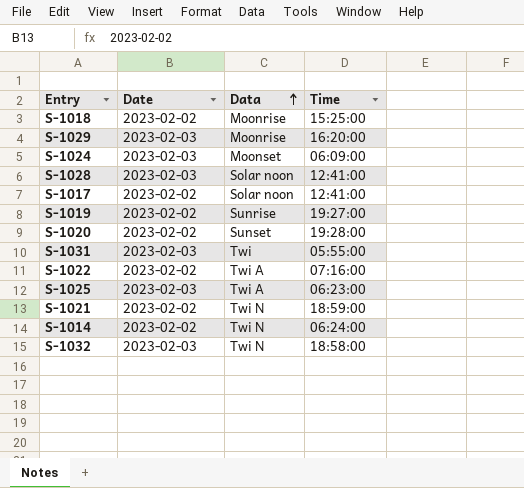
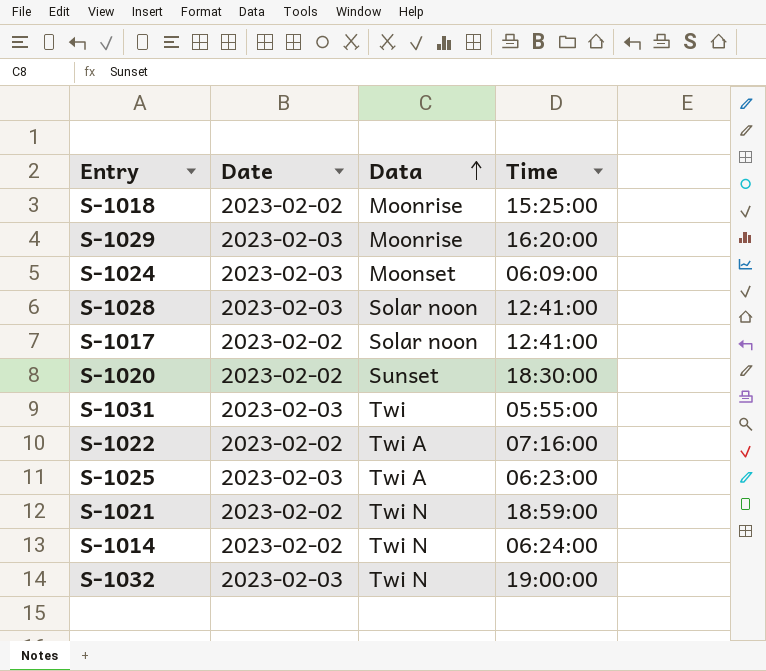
row S-1019: 2023-02-02 | Sunrise | 19:27:00 -> none
S-1020 | Time: 19:28:00 -> 18:30:00
S-1032 | Time: 18:58:00 -> 19:00:00

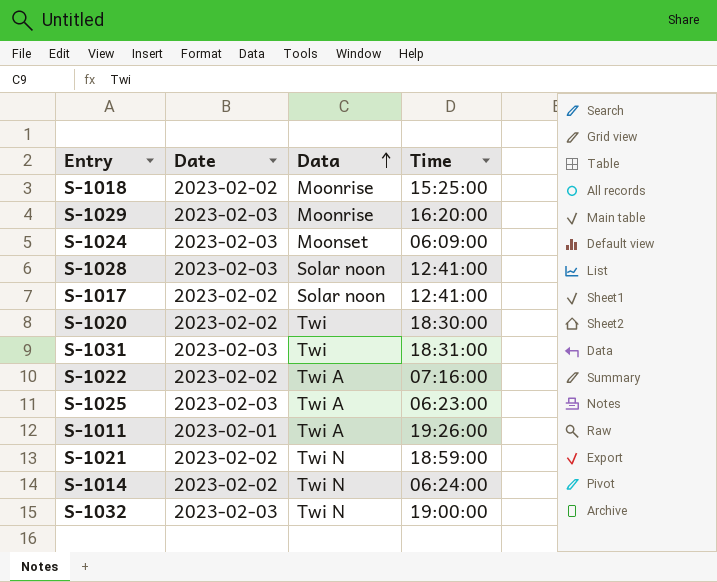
S-1020 | Data: Sunset -> Twi
S-1031 | Time: 05:55:00 -> 18:31:00
row S-1011: none -> 2023-02-01 | Twi A | 19:26:00

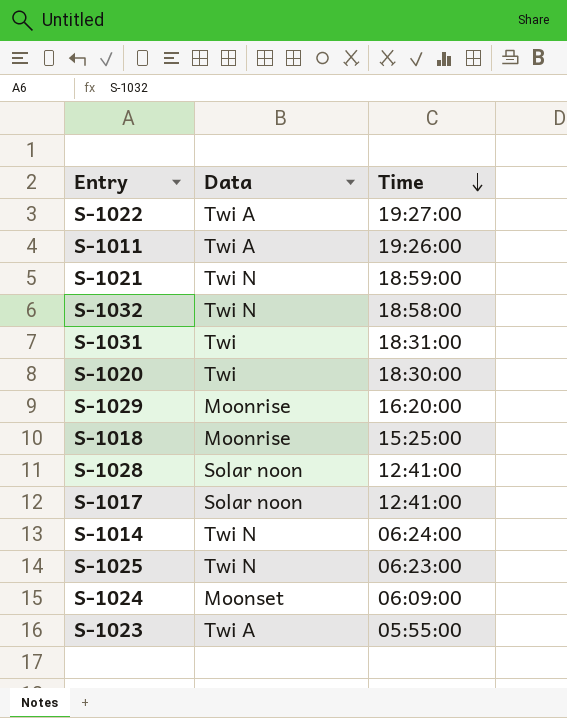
row order: Data ascending -> Time descending
column Date | position: 2 -> none
S-1022 | Time: 07:16:00 -> 19:27:00
S-1032 | Time: 19:00:00 -> 18:58:00
S-1025 | Data: Twi A -> Twi N
row S-1023: none -> Twi A | 05:55:00

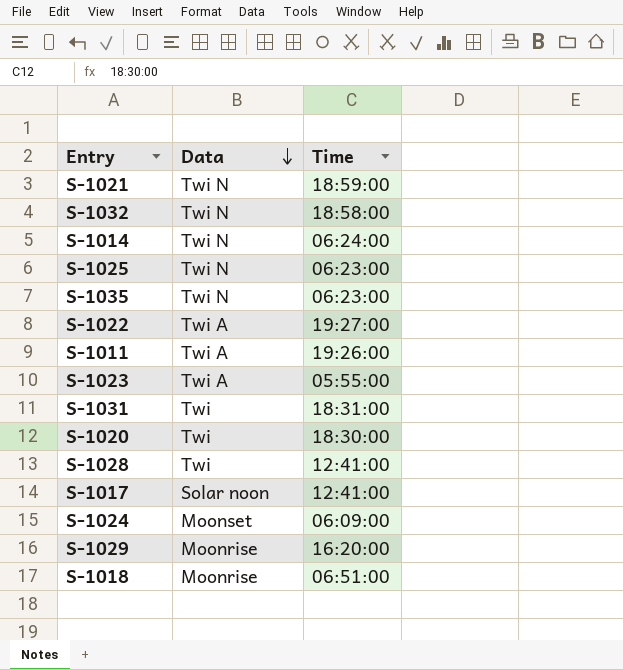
row order: Time descending -> Data descending
row S-1035: none -> Twi N | 06:23:00
S-1028 | Data: Solar noon -> Twi
S-1018 | Time: 15:25:00 -> 06:51:00

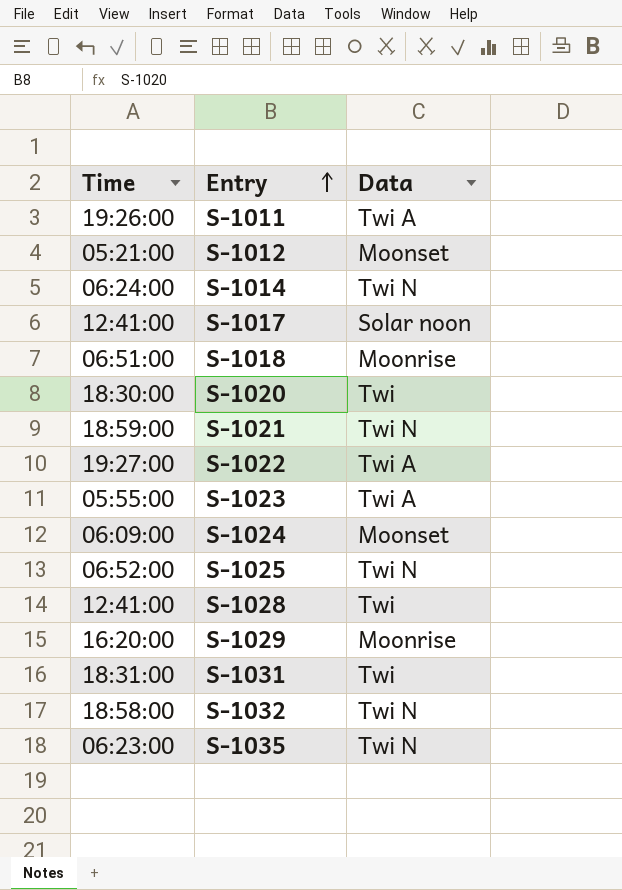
row order: Data descending -> Entry ascending
column Time | position: 3 -> 1
row S-1012: none -> 05:21:00 | Moonset
S-1025 | Time: 06:23:00 -> 06:52:00

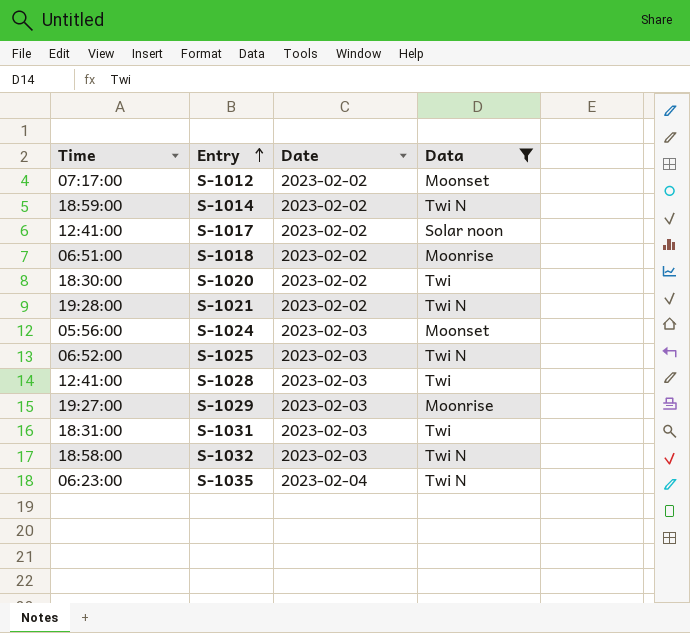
filter: none -> Data != Twi A
column Date | position: none -> 3
S-1012 | Time: 05:21:00 -> 07:17:00
S-1014 | Time: 06:24:00 -> 18:59:00
S-1021 | Time: 18:59:00 -> 19:28:00
S-1024 | Time: 06:09:00 -> 05:56:00
S-1029 | Time: 16:20:00 -> 19:27:00

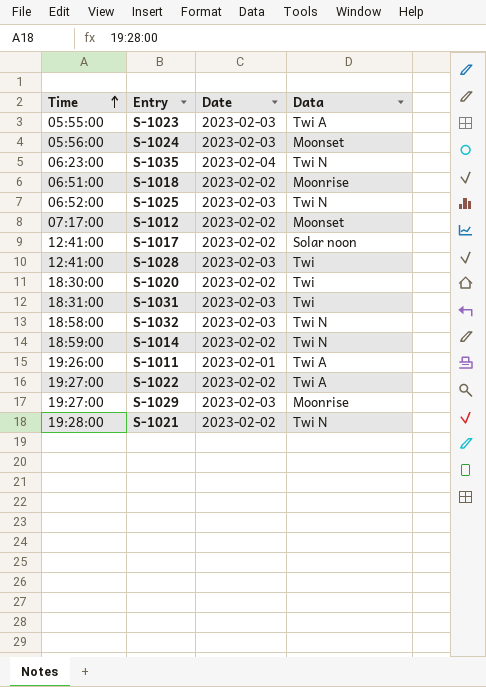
filter: Data != Twi A -> none
row order: Entry ascending -> Time ascending

